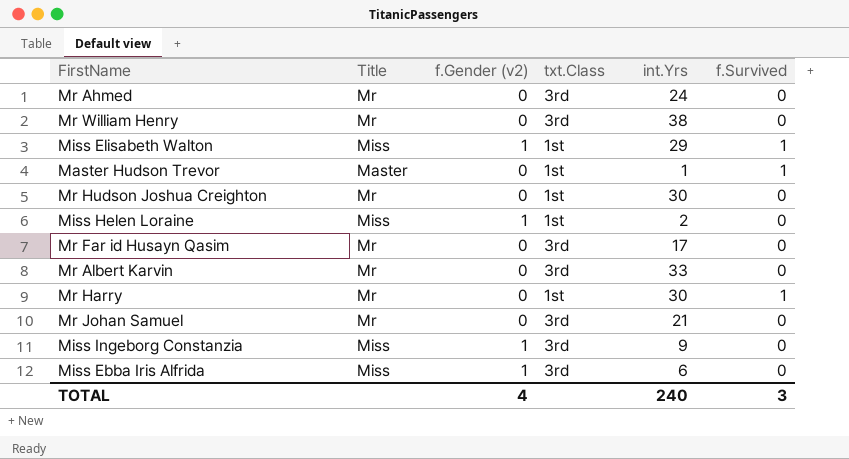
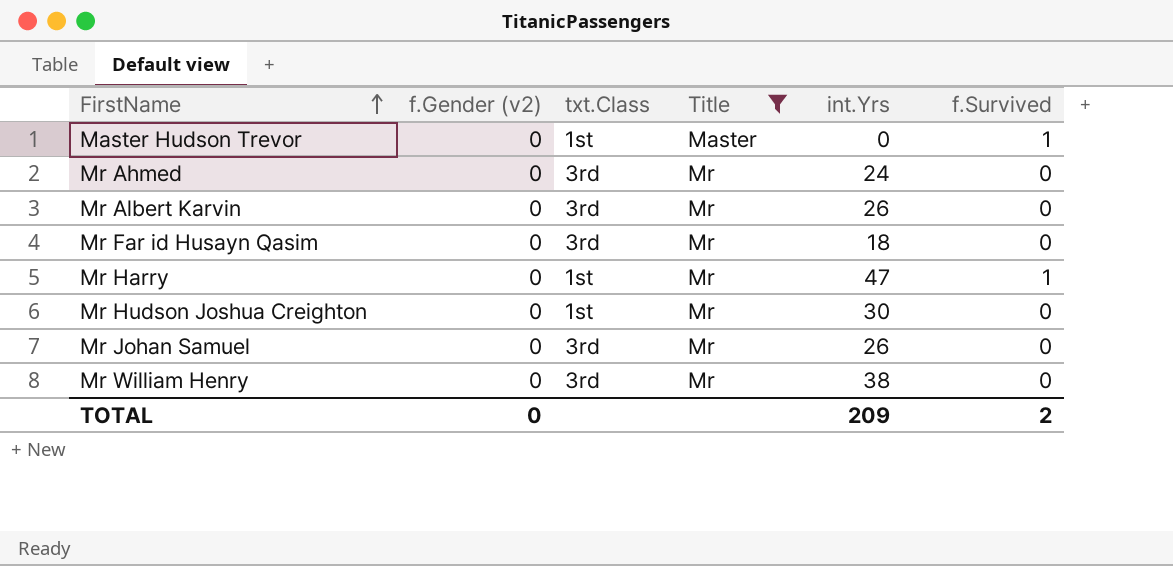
filter: none -> Title != Miss
row order: none -> FirstName ascending
column Title | position: 2 -> 4
Master Hudson Trevor | int.Yrs: 1 -> 0
Mr Albert Karvin | int.Yrs: 33 -> 26
Mr Far id Husayn Qasim | int.Yrs: 17 -> 18
Mr Harry | int.Yrs: 30 -> 47
Mr Johan Samuel | int.Yrs: 21 -> 26
TOTAL | f.Gender (v2): 4 -> 0
TOTAL | int.Yrs: 240 -> 209
TOTAL | f.Survived: 3 -> 2

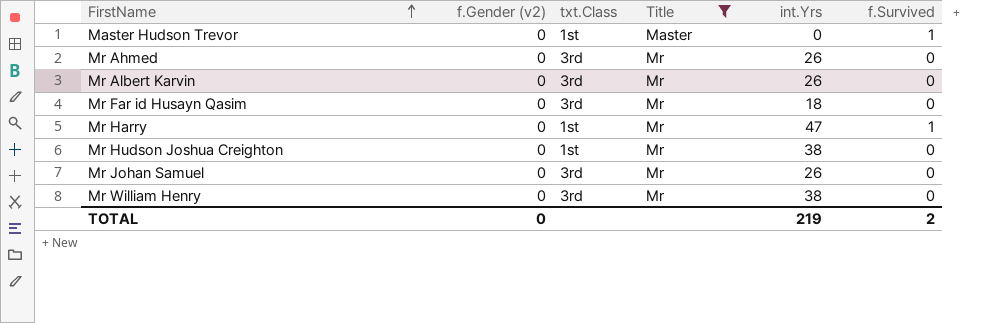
Mr Ahmed | int.Yrs: 24 -> 26
Mr Hudson Joshua Creighton | int.Yrs: 30 -> 38
TOTAL | int.Yrs: 209 -> 219

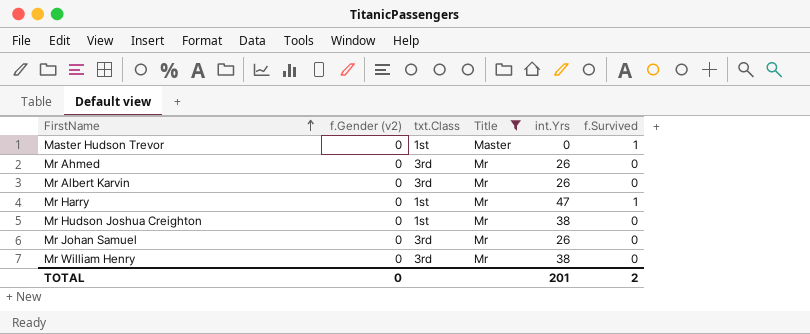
row Mr Far id Husayn Qasim: 0 | 3rd | Mr | 18 | 0 -> none
TOTAL | int.Yrs: 219 -> 201

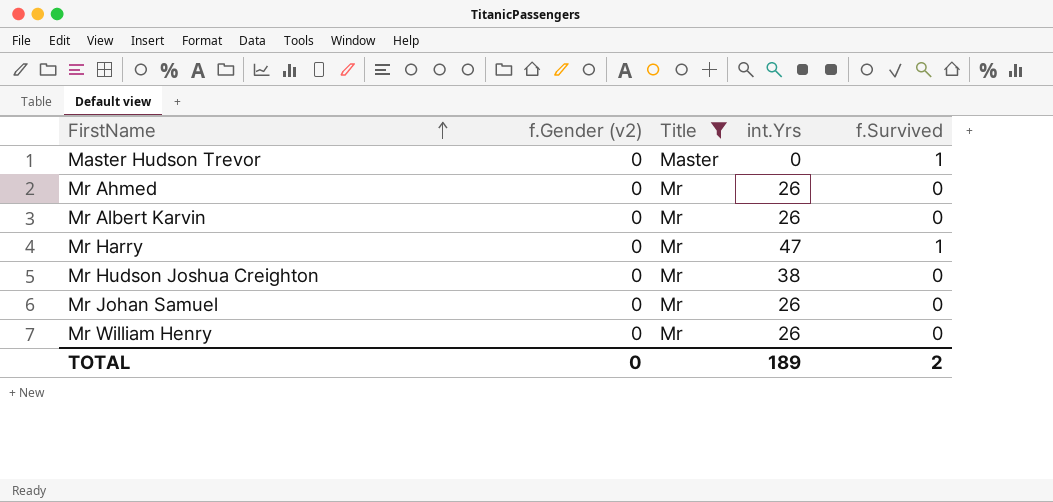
column txt.Class | position: 3 -> none
Mr William Henry | int.Yrs: 38 -> 26
TOTAL | int.Yrs: 201 -> 189

